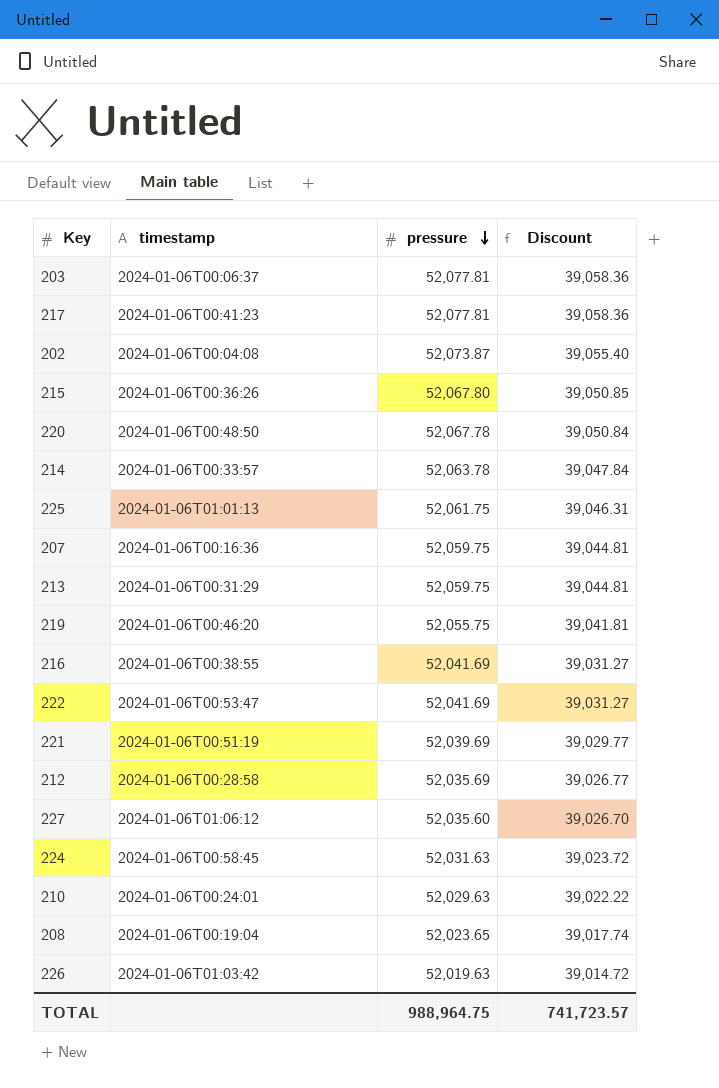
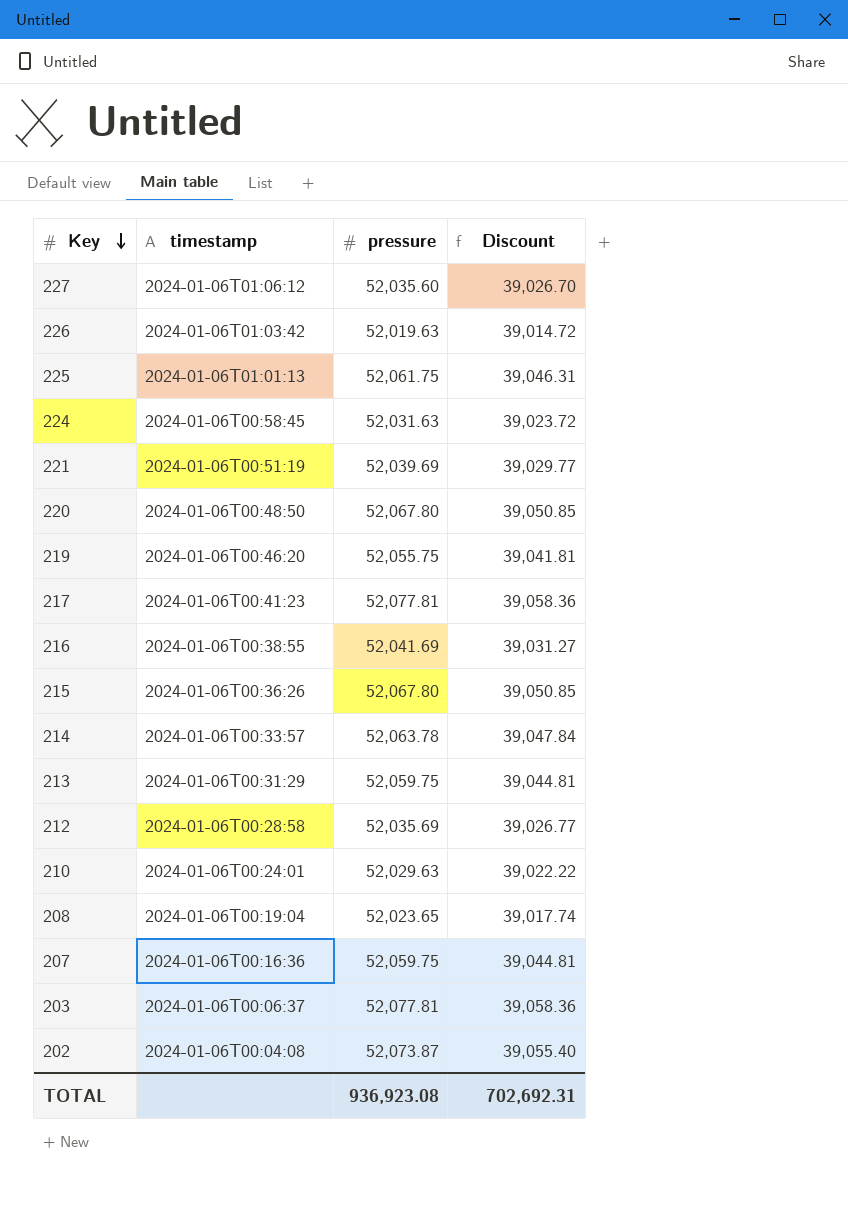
row order: pressure descending -> Key descending
row 222: 2024-01-06T00:53:47 | 52,041.69 | 39,031.27 -> none
220 | pressure: 52,067.78 -> 52,067.80
220 | Discount: 39,050.84 -> 39,050.85
TOTAL | pressure: 988,964.75 -> 936,923.08
TOTAL | Discount: 741,723.57 -> 702,692.31

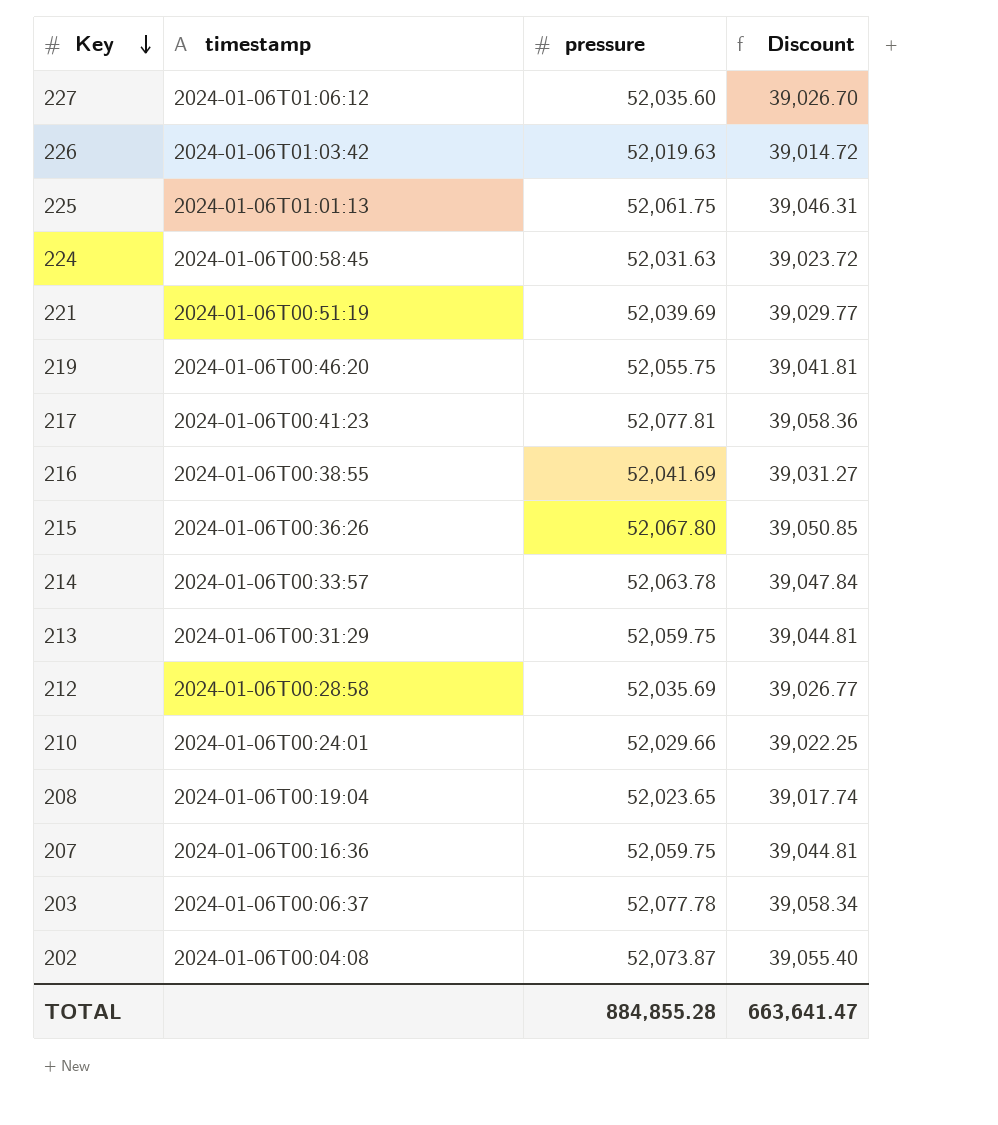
row 220: 2024-01-06T00:48:50 | 52,067.80 | 39,050.85 -> none
210 | pressure: 52,029.63 -> 52,029.66
210 | Discount: 39,022.22 -> 39,022.25
203 | pressure: 52,077.81 -> 52,077.78
203 | Discount: 39,058.36 -> 39,058.34
TOTAL | pressure: 936,923.08 -> 884,855.28
TOTAL | Discount: 702,692.31 -> 663,641.47

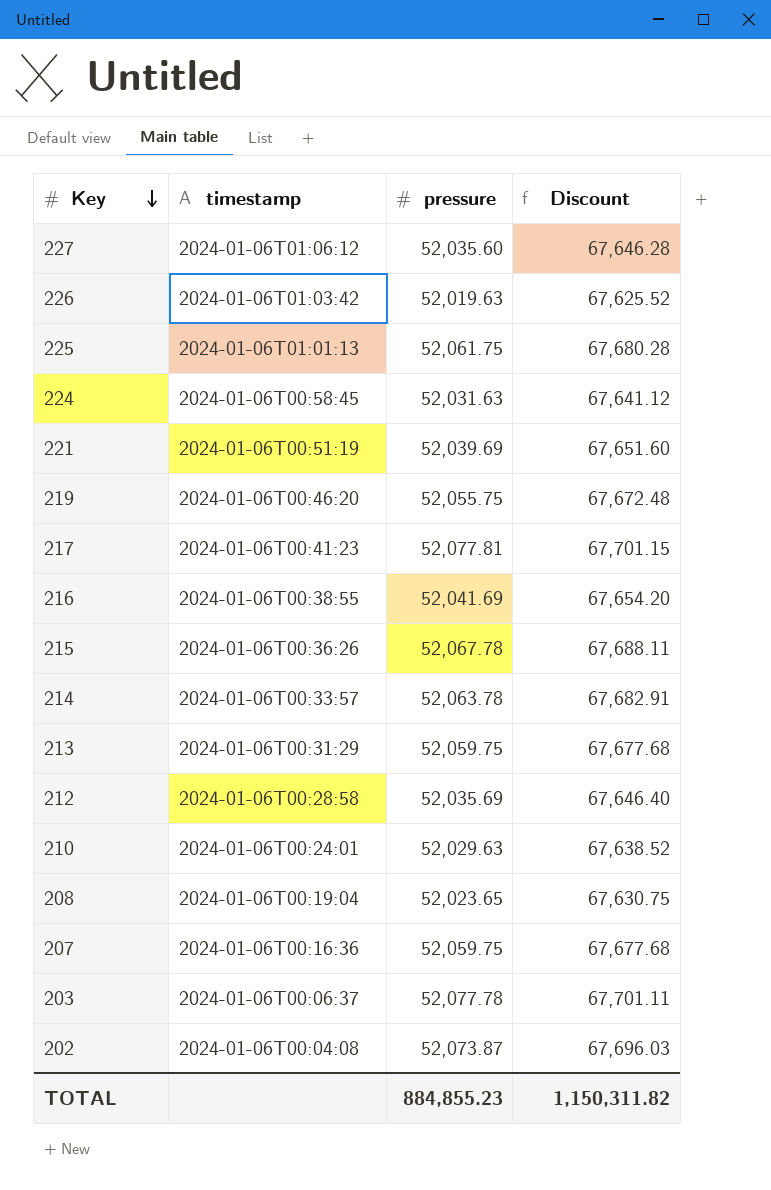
column Discount | formula: [pressure] * 0.75 -> [pressure] * 1.3
215 | pressure: 52,067.80 -> 52,067.78
210 | pressure: 52,029.66 -> 52,029.63
TOTAL | pressure: 884,855.28 -> 884,855.23
TOTAL | Discount: 663,641.47 -> 1,150,311.82

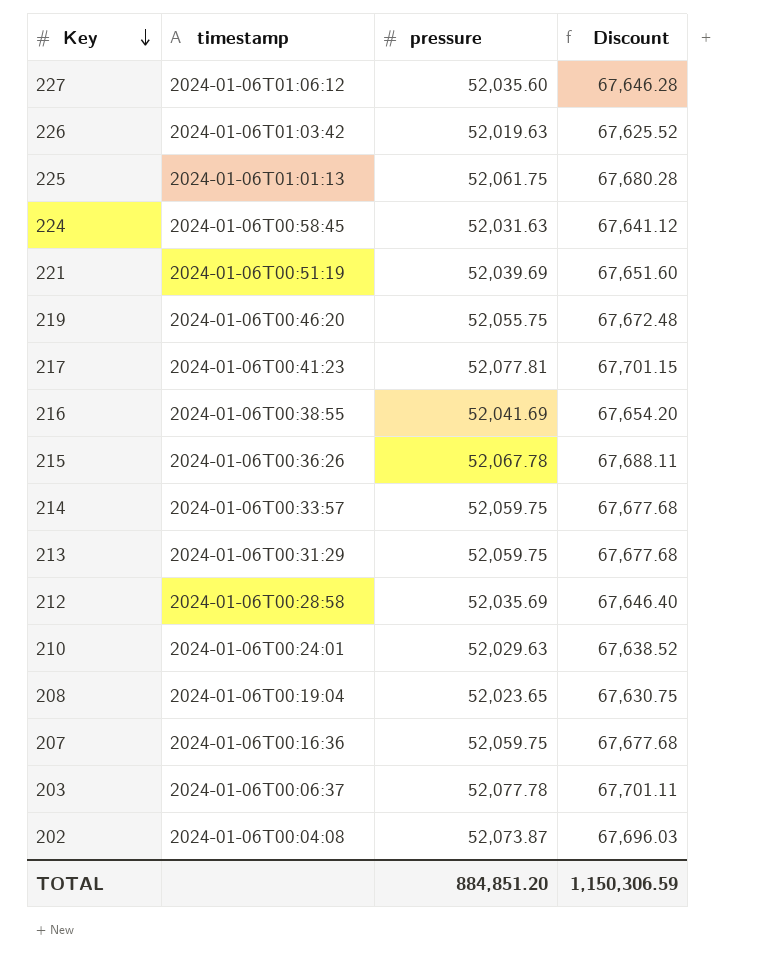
214 | pressure: 52,063.78 -> 52,059.75
214 | Discount: 67,682.91 -> 67,677.68
TOTAL | pressure: 884,855.23 -> 884,851.20
TOTAL | Discount: 1,150,311.82 -> 1,150,306.59

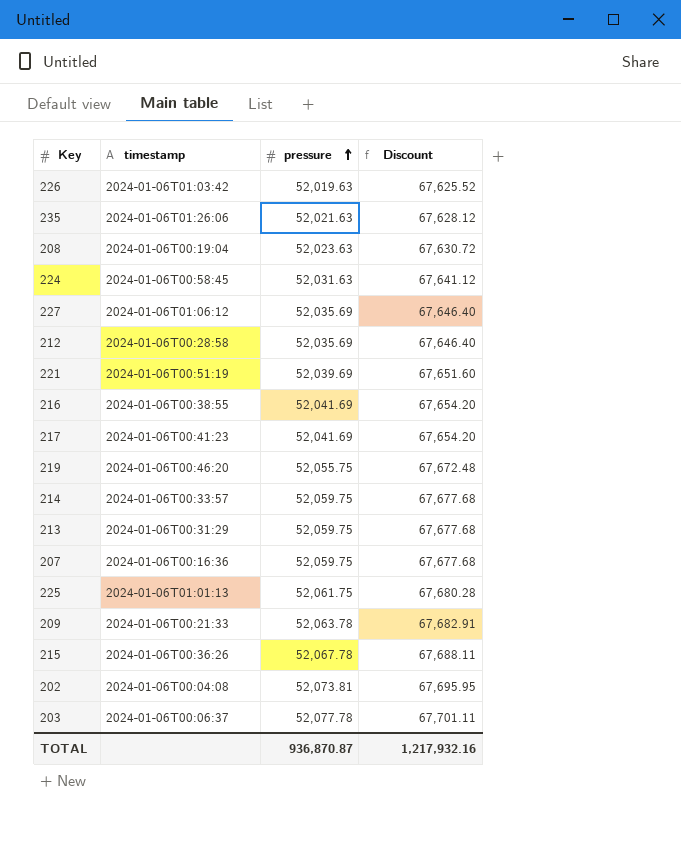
row order: Key descending -> pressure ascending
row 210: 2024-01-06T00:24:01 | 52,029.63 | 67,638.52 -> none
row 235: none -> 2024-01-06T01:26:06 | 52,021.63 | 67,628.12
208 | pressure: 52,023.65 -> 52,023.63
208 | Discount: 67,630.75 -> 67,630.72
227 | pressure: 52,035.60 -> 52,035.69
227 | Discount: 67,646.28 -> 67,646.40
217 | pressure: 52,077.81 -> 52,041.69
217 | Discount: 67,701.15 -> 67,654.20
row 209: none -> 2024-01-06T00:21:33 | 52,063.78 | 67,682.91
202 | pressure: 52,073.87 -> 52,073.81
202 | Discount: 67,696.03 -> 67,695.95
TOTAL | pressure: 884,851.20 -> 936,870.87
TOTAL | Discount: 1,150,306.59 -> 1,217,932.16

